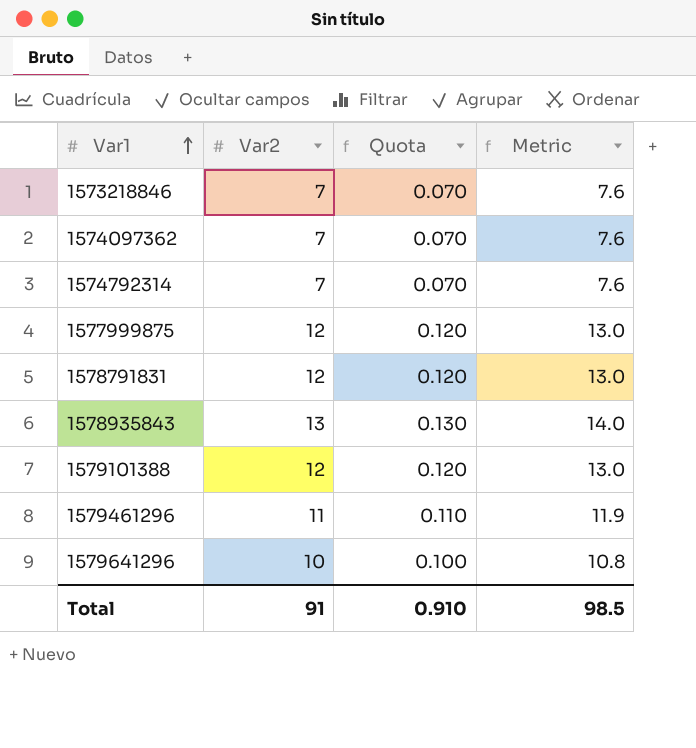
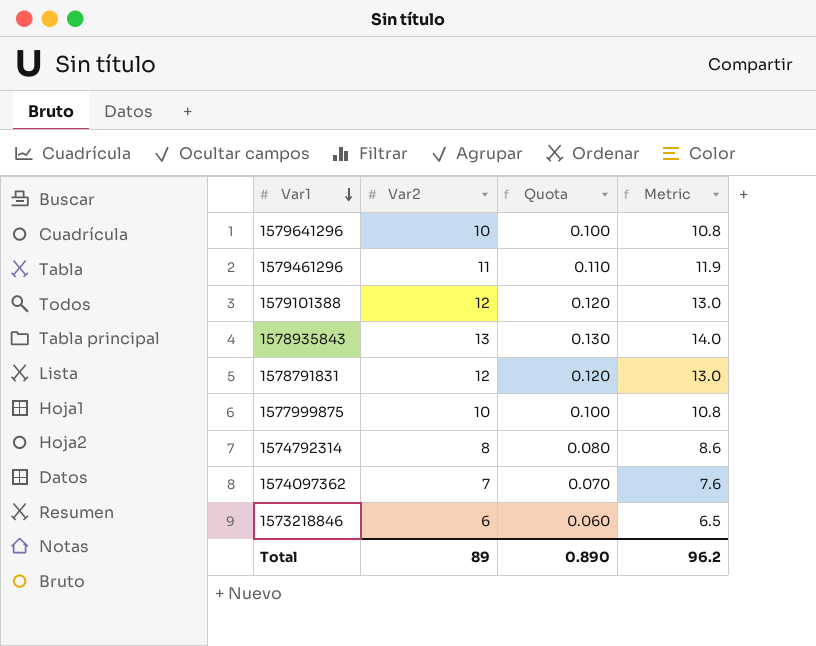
row order: Var1 ascending -> Var1 descending
1577999875 | Var2: 12 -> 10
1577999875 | Quota: 0.120 -> 0.100
1577999875 | Metric: 13.0 -> 10.8
1574792314 | Var2: 7 -> 8
1574792314 | Quota: 0.070 -> 0.080
1574792314 | Metric: 7.6 -> 8.6
1573218846 | Var2: 7 -> 6
1573218846 | Quota: 0.070 -> 0.060
1573218846 | Metric: 7.6 -> 6.5
Total | Var2: 91 -> 89
Total | Quota: 0.910 -> 0.890
Total | Metric: 98.5 -> 96.2

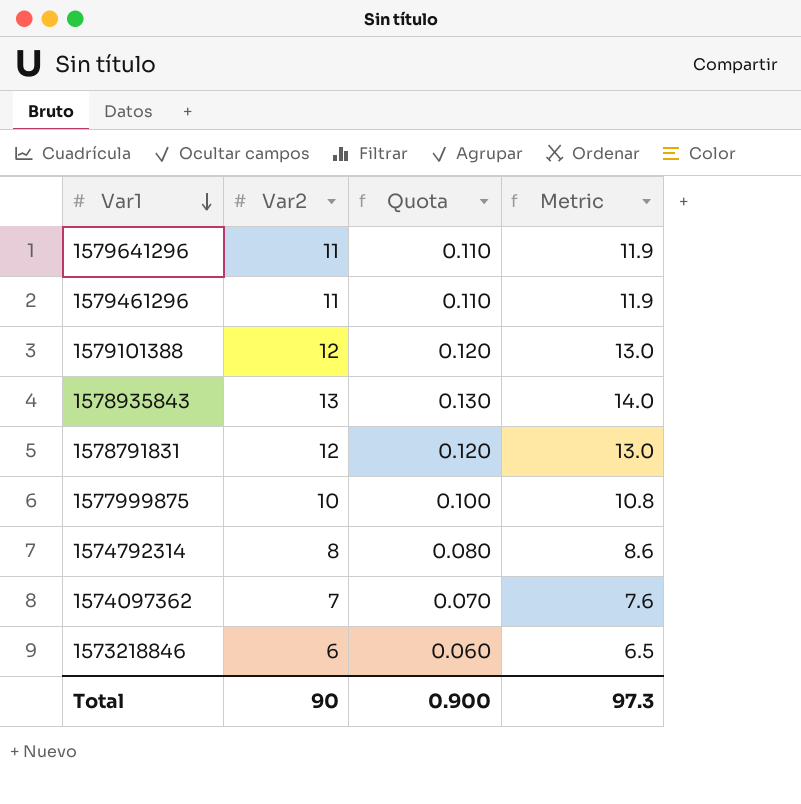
1579641296 | Var2: 10 -> 11
1579641296 | Quota: 0.100 -> 0.110
1579641296 | Metric: 10.8 -> 11.9
Total | Var2: 89 -> 90
Total | Quota: 0.890 -> 0.900
Total | Metric: 96.2 -> 97.3

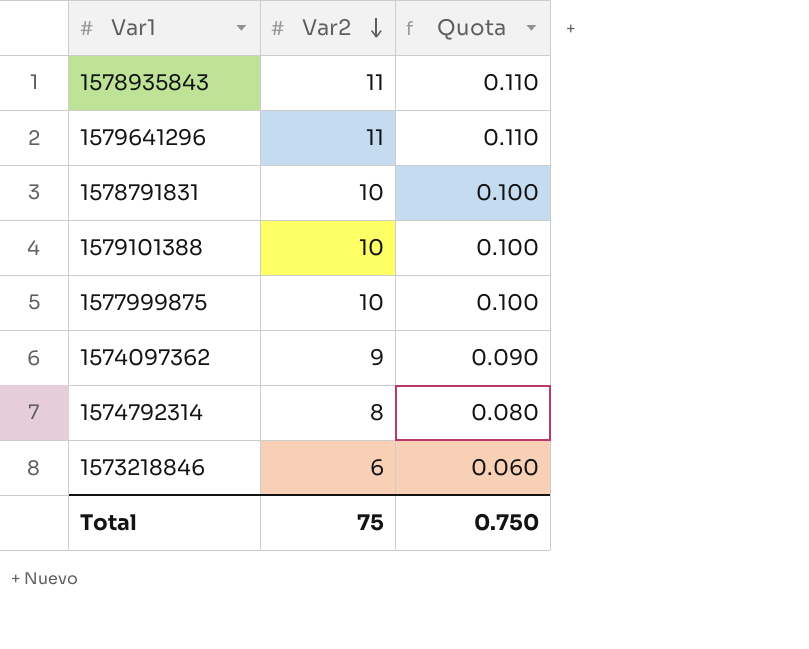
row order: Var1 descending -> Var2 descending
column Metric | formula: [Var2] * 1.08 -> none
row 1579461296: 11 | 0.110 | 11.9 -> none
1578935843 | Var2: 13 -> 11
1578935843 | Quota: 0.130 -> 0.110
1578791831 | Var2: 12 -> 10
1578791831 | Quota: 0.120 -> 0.100
1579101388 | Var2: 12 -> 10
1579101388 | Quota: 0.120 -> 0.100
1574097362 | Var2: 7 -> 9
1574097362 | Quota: 0.070 -> 0.090
Total | Var2: 90 -> 75
Total | Quota: 0.900 -> 0.750

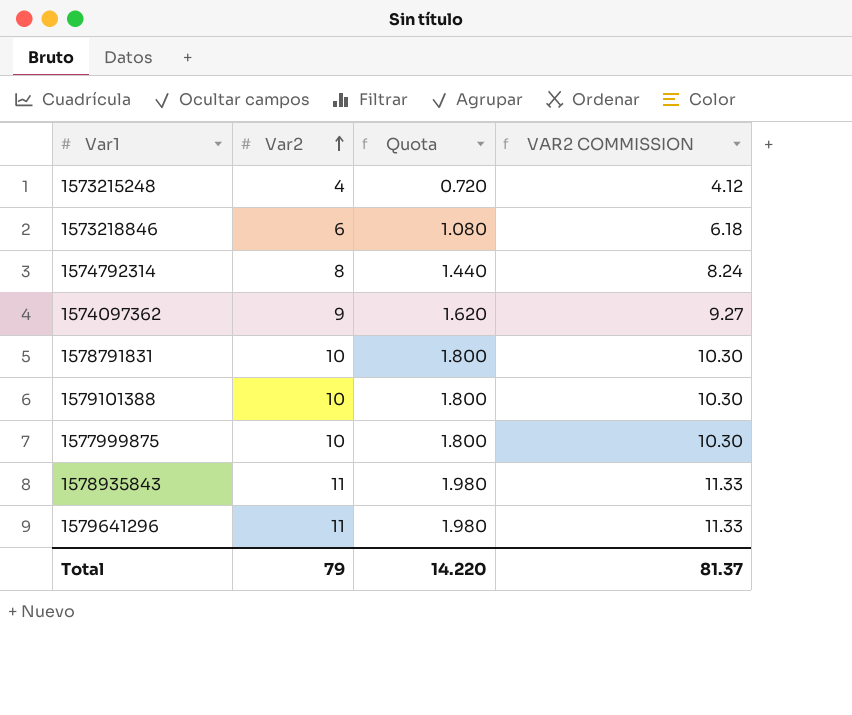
row order: Var2 descending -> Var2 ascending
column Quota | formula: [Var2] * 0.01 -> [Var2] * 0.18
column VAR2 COMMISSION | formula: none -> [Var2] * 1.03
row 1573215248: none -> 4 | 0.720 | 4.12
Total | Var2: 75 -> 79
Total | Quota: 0.750 -> 14.220

